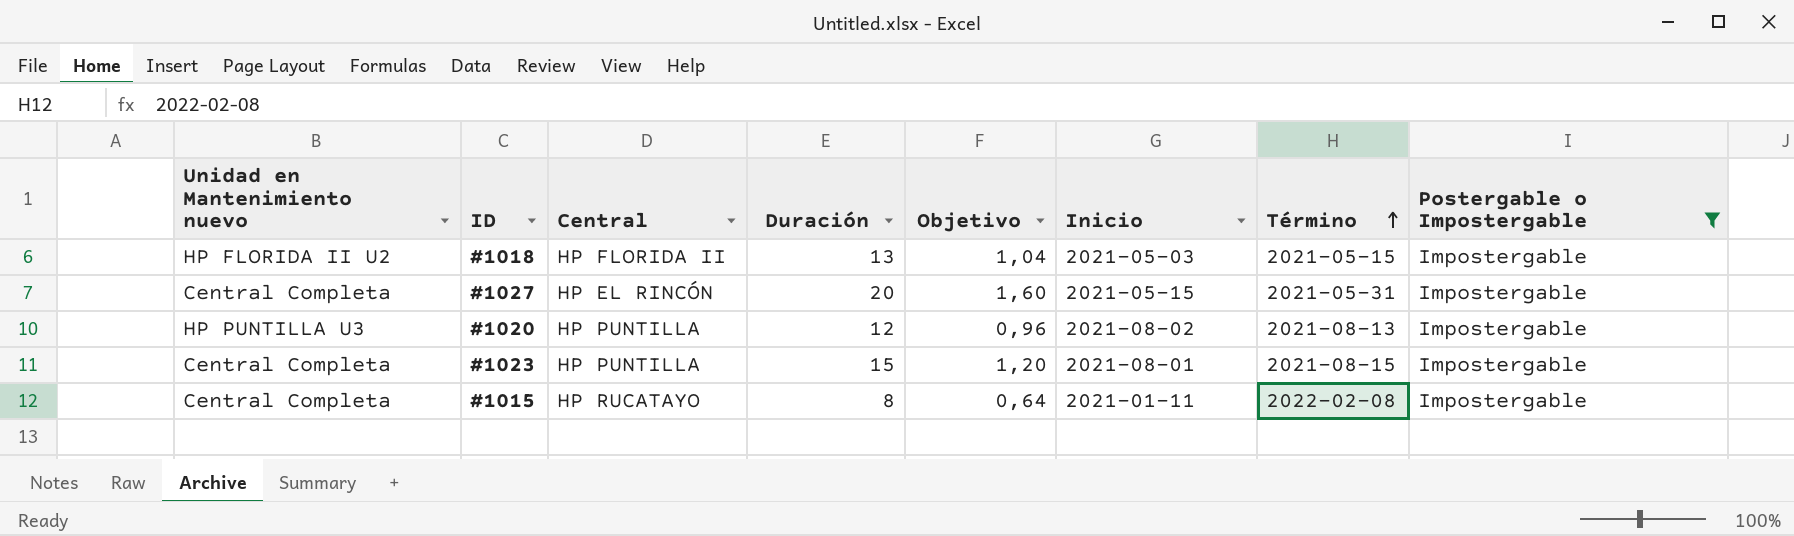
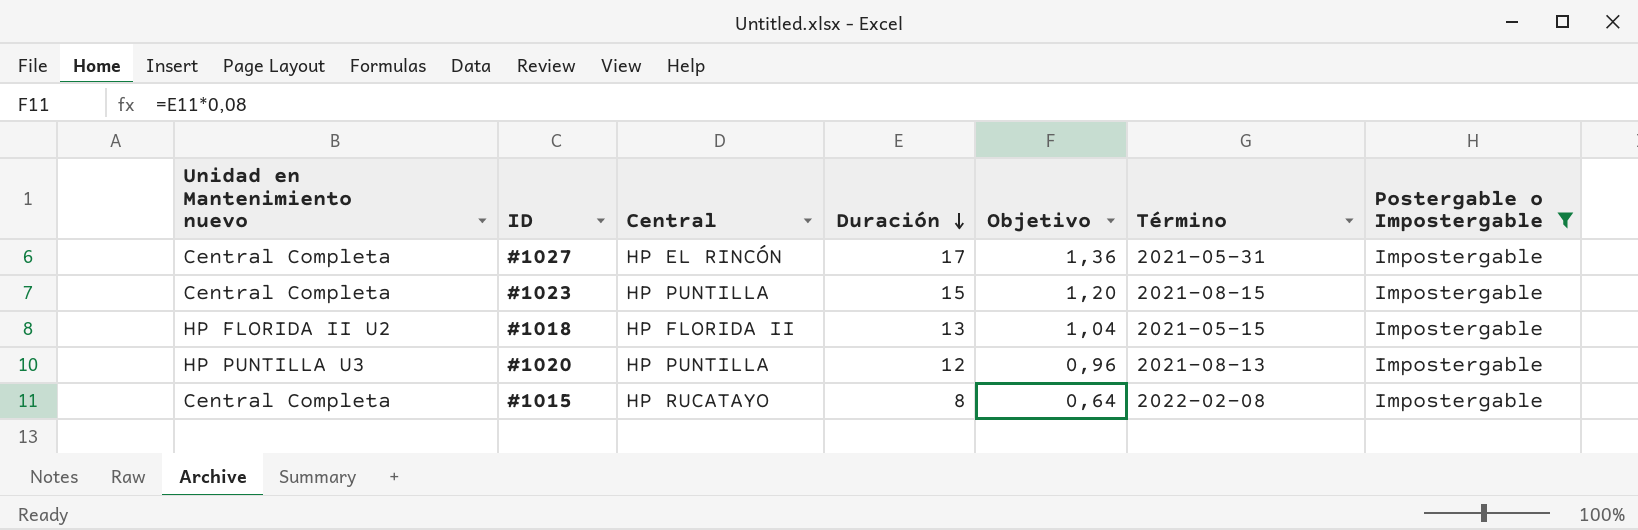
row order: Término ascending -> Duración descending
column Inicio | position: 6 -> none
#1027 | Duración: 20 -> 17
#1027 | Objetivo: 1,60 -> 1,36

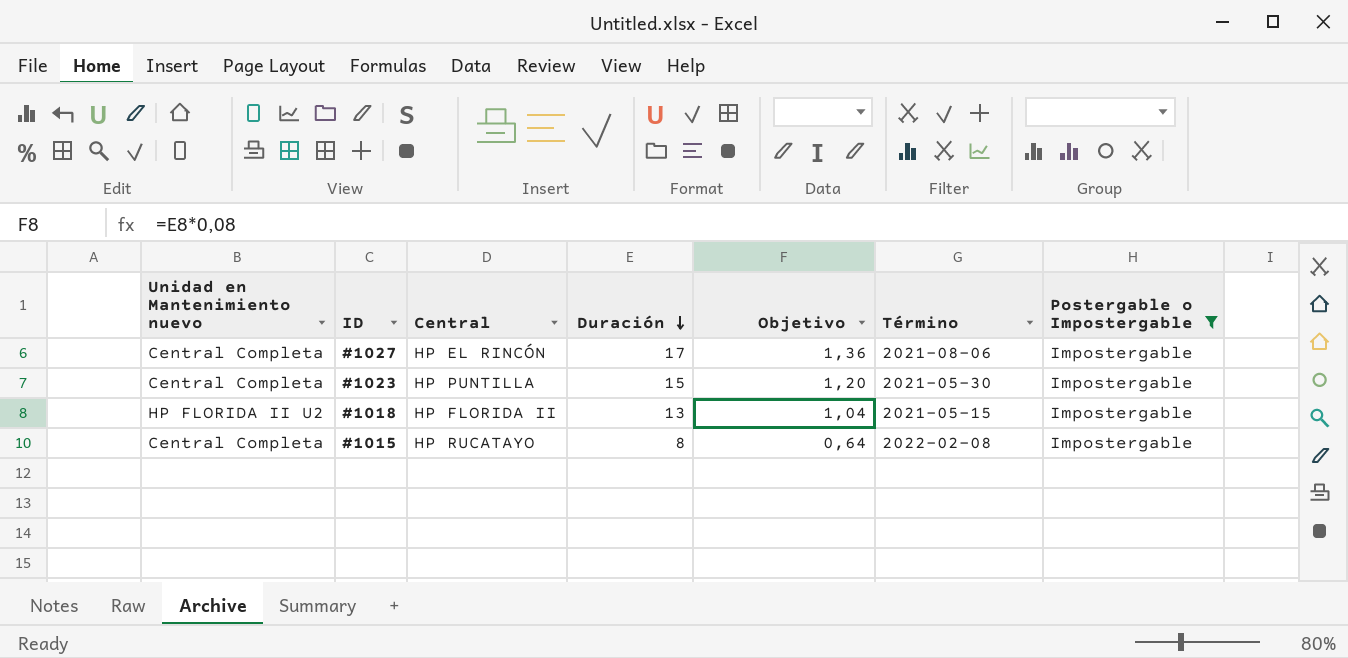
row #1020: HP PUNTILLA U3 | HP PUNTILLA | 12 | 0,96 | 2021-08-13 | Impostergable -> none
#1027 | Término: 2021-05-31 -> 2021-08-06
#1023 | Término: 2021-08-15 -> 2021-05-30

